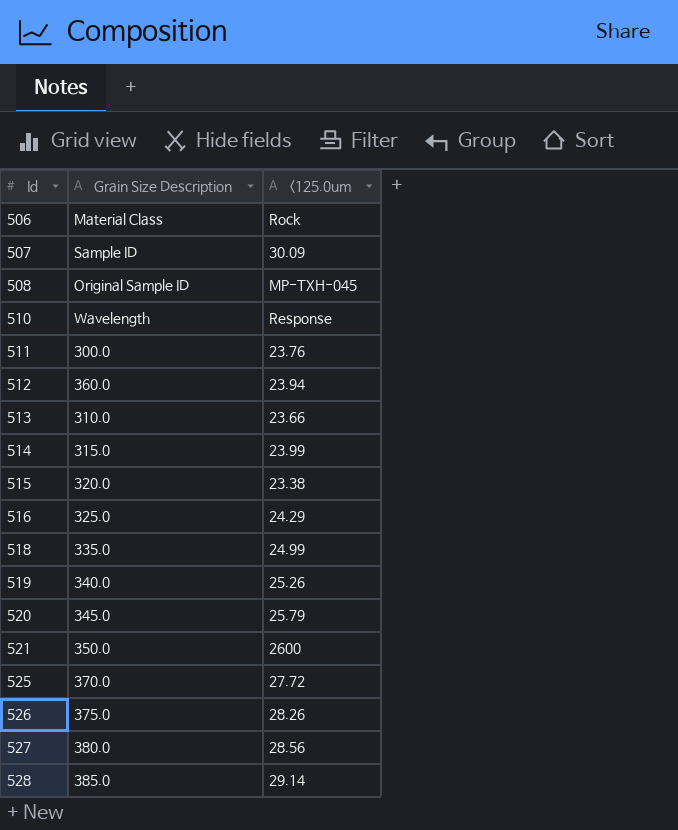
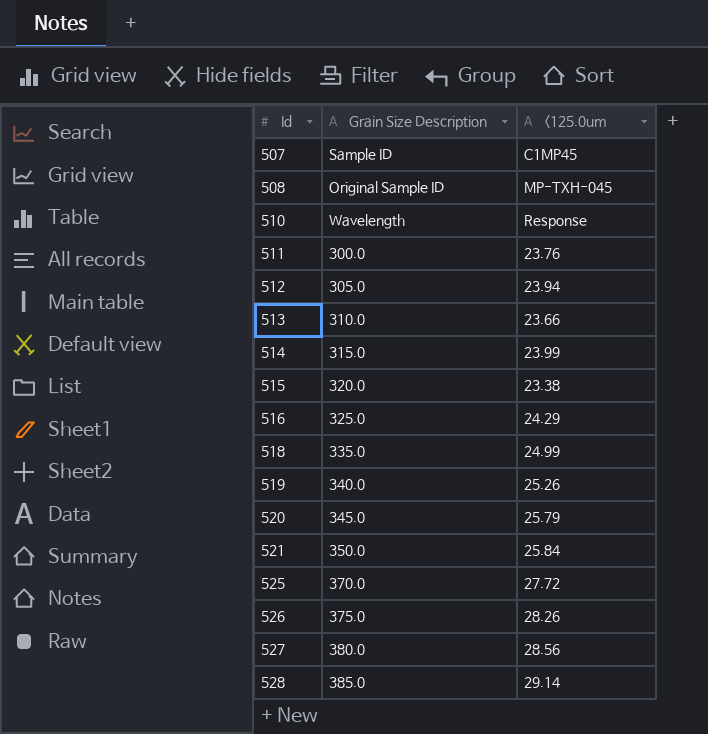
row 506: Material Class | Rock -> none
507 | <125.0um: 30.09 -> C1MP45
512 | Grain Size Description: 360.0 -> 305.0
521 | <125.0um: 2600 -> 25.84

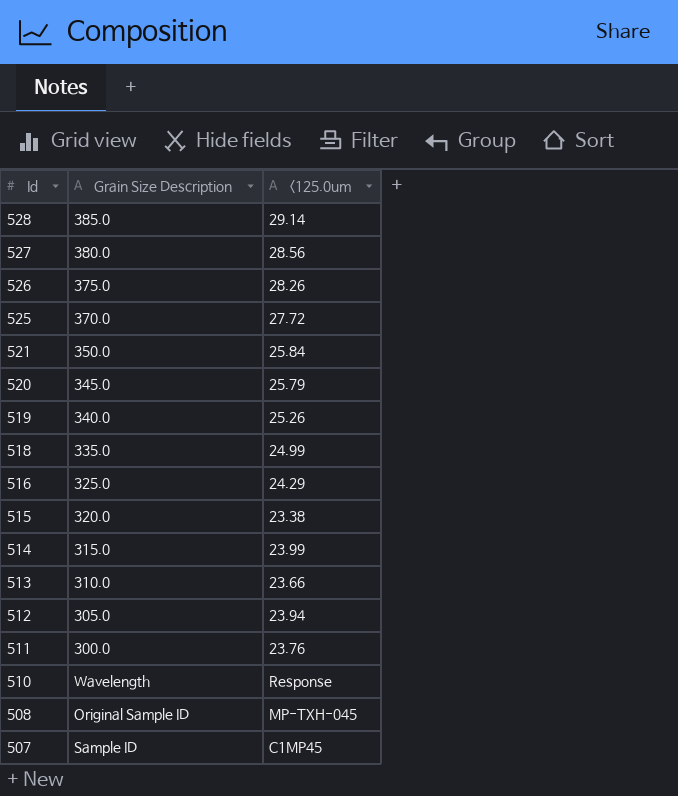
row order: Id ascending -> Id descending

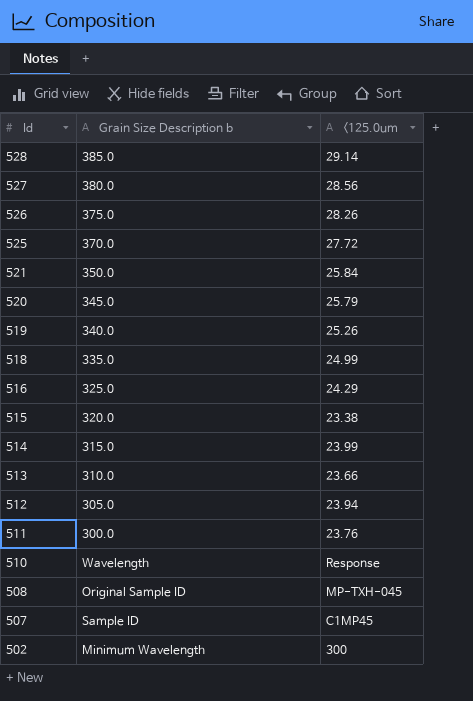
column name: Grain Size Description -> Grain Size Description b
row 502: none -> Minimum Wavelength | 300

